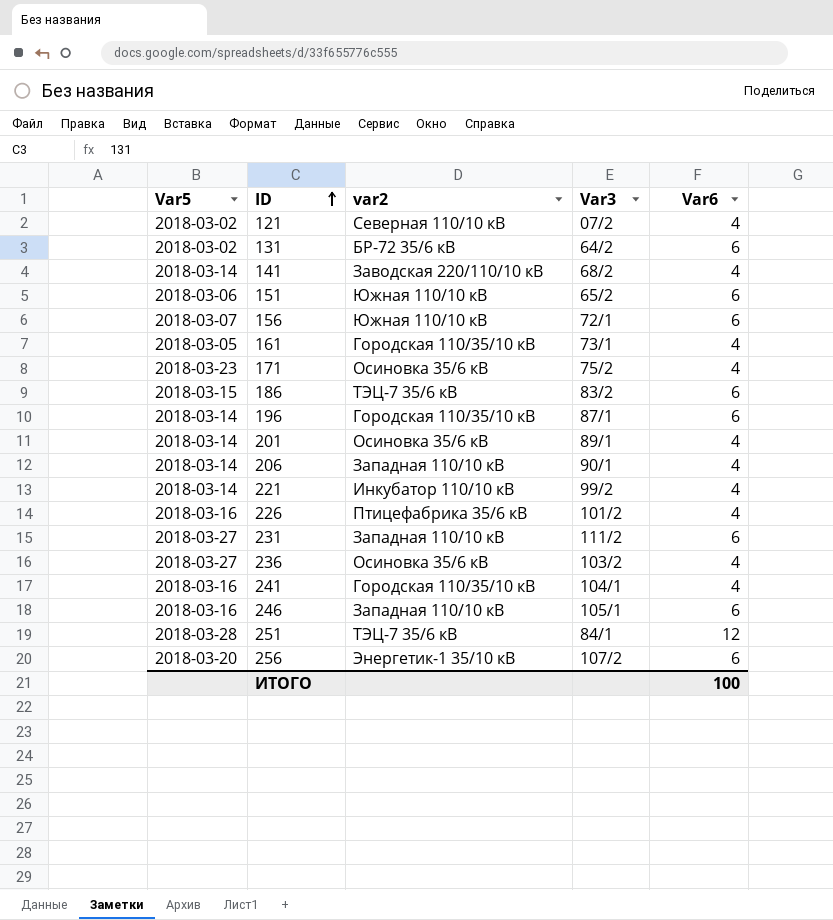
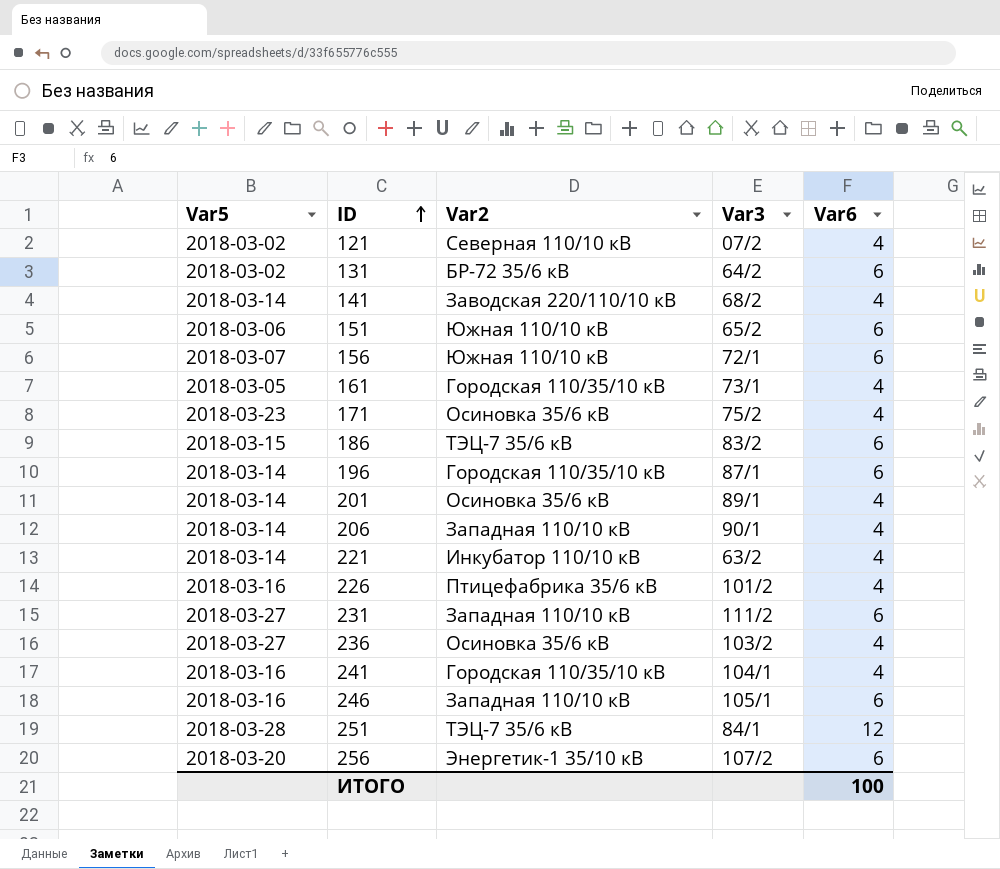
column name: var2 -> Var2
221 | Var3: 99/2 -> 63/2

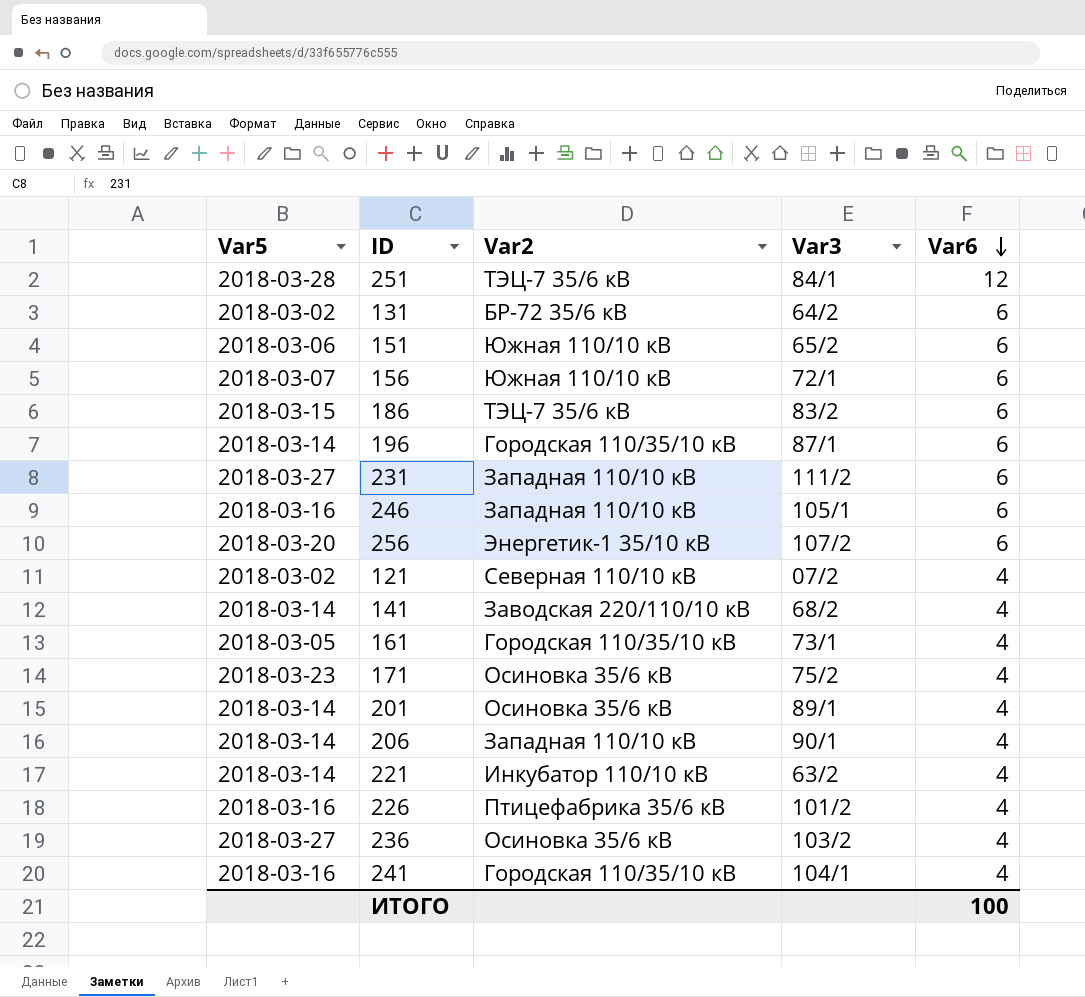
row order: ID ascending -> Var6 descending

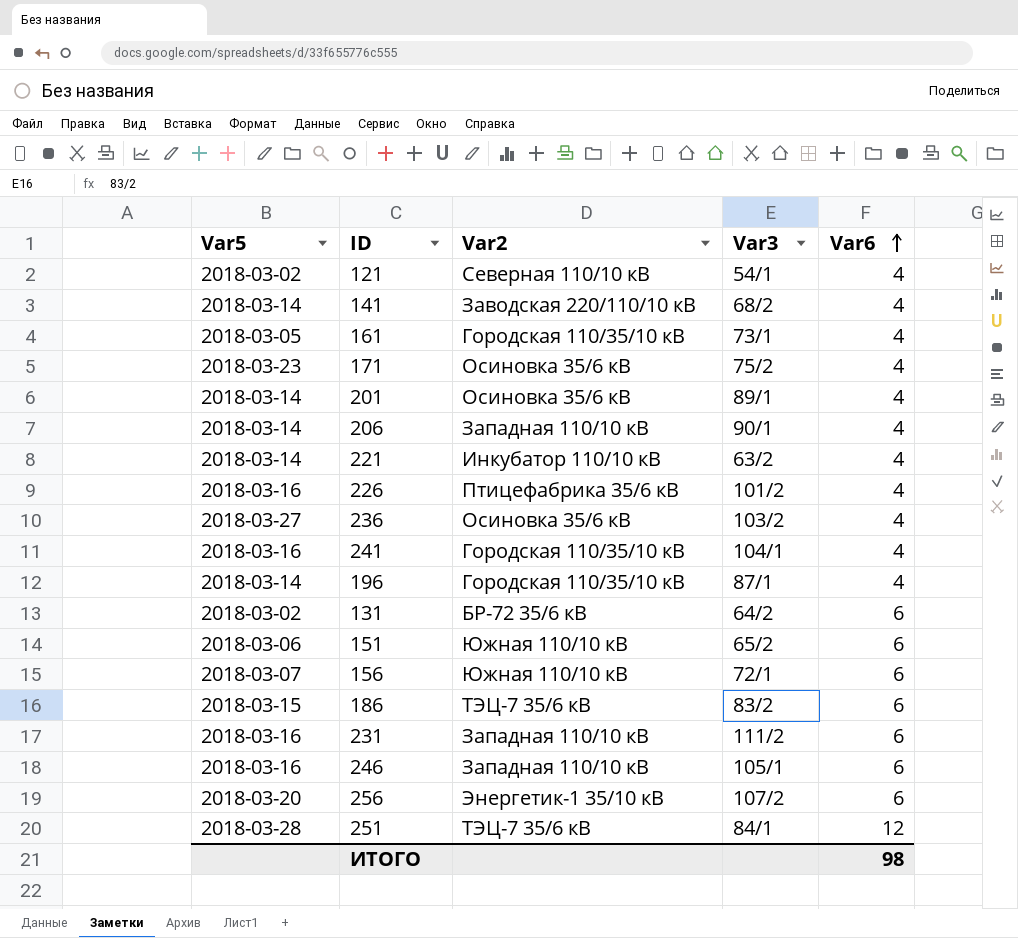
row order: Var6 descending -> Var6 ascending
121 | Var3: 07/2 -> 54/1
196 | Var6: 6 -> 4
231 | Var5: 2018-03-27 -> 2018-03-16
ИТОГО | Var6: 100 -> 98

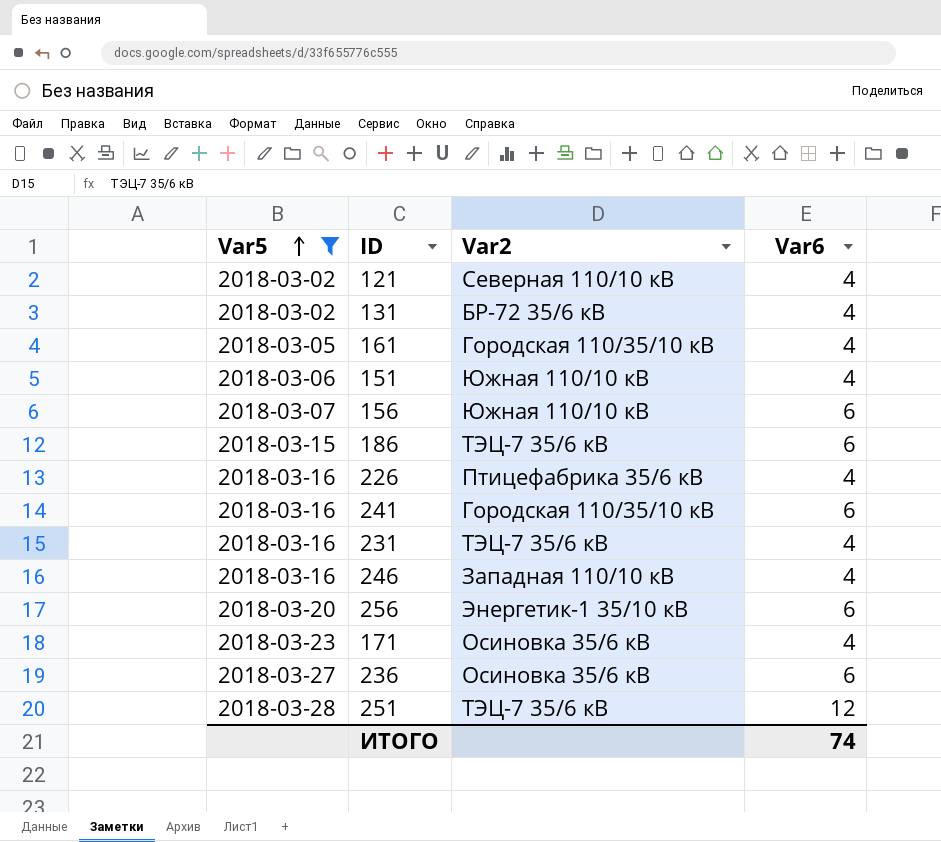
filter: none -> Var5 != 2018-03-14
row order: Var6 ascending -> Var5 ascending
column Var3 | position: 4 -> none
131 | Var6: 6 -> 4
151 | Var6: 6 -> 4
241 | Var6: 4 -> 6
231 | Var2: Западная 110/10 кВ -> ТЭЦ-7 35/6 кВ
231 | Var6: 6 -> 4
246 | Var6: 6 -> 4
236 | Var6: 4 -> 6
ИТОГО | Var6: 98 -> 74

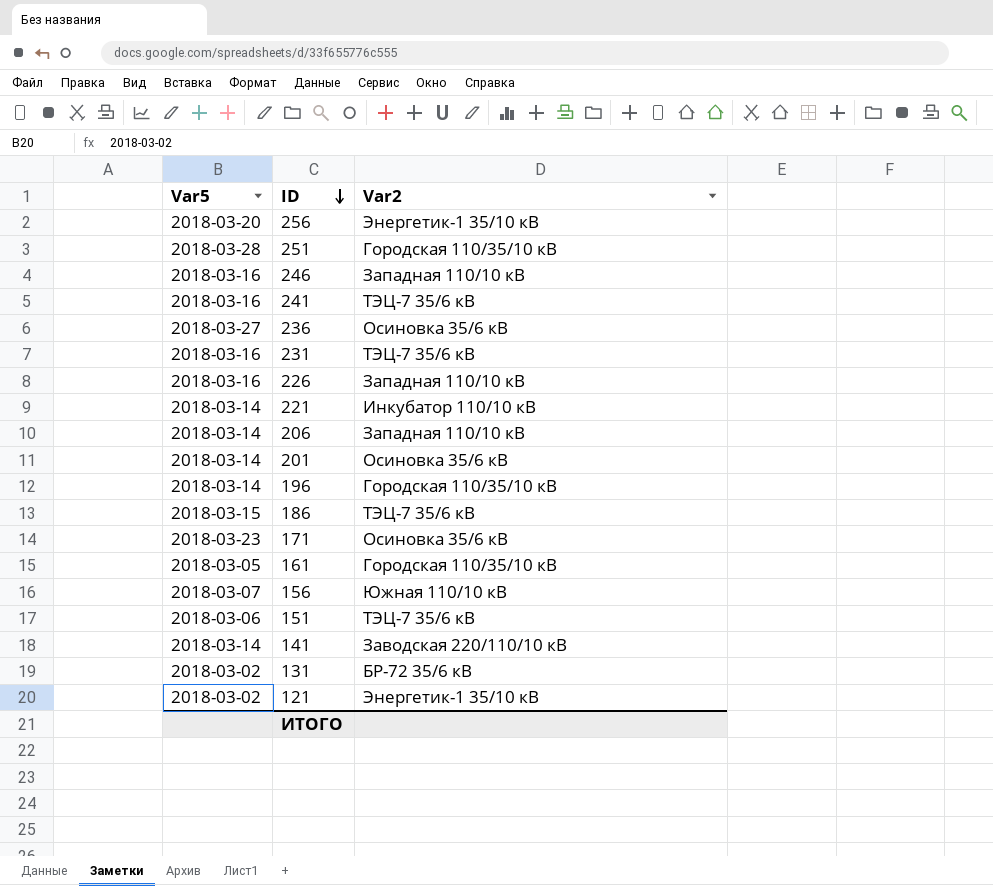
filter: Var5 != 2018-03-14 -> none
row order: Var5 ascending -> ID descending
column Var6 | position: 4 -> none
251 | Var2: ТЭЦ-7 35/6 кВ -> Городская 110/35/10 кВ
241 | Var2: Городская 110/35/10 кВ -> ТЭЦ-7 35/6 кВ
226 | Var2: Птицефабрика 35/6 кВ -> Западная 110/10 кВ
151 | Var2: Южная 110/10 кВ -> ТЭЦ-7 35/6 кВ
121 | Var2: Северная 110/10 кВ -> Энергетик-1 35/10 кВ

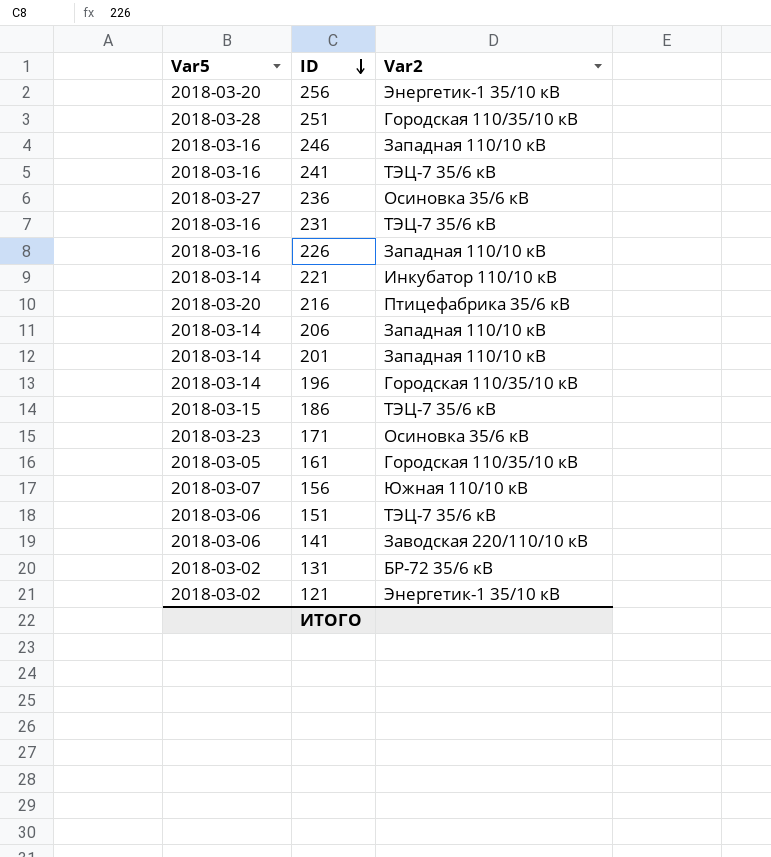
row 216: none -> 2018-03-20 | Птицефабрика 35/6 кВ
201 | Var2: Осиновка 35/6 кВ -> Западная 110/10 кВ
141 | Var5: 2018-03-14 -> 2018-03-06

